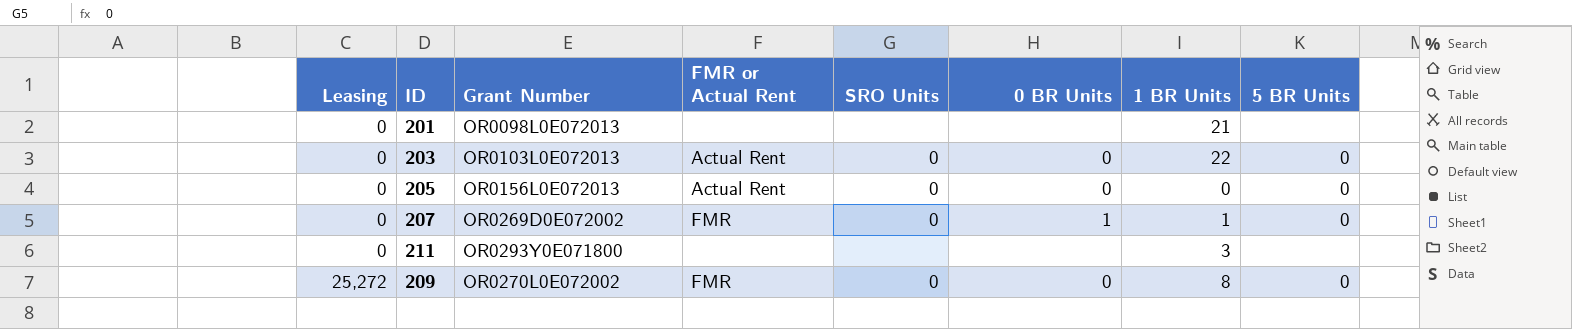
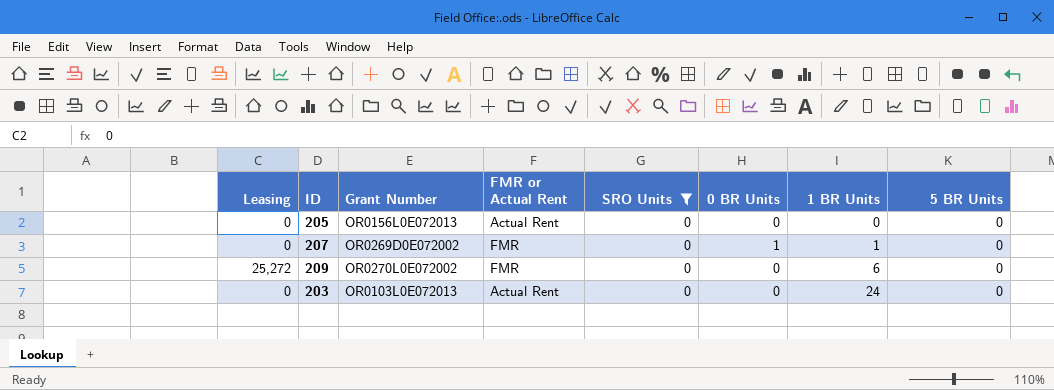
filter: none -> SRO Units = 0
row order: Leasing ascending -> 1 BR Units ascending
209 | 1 BR Units: 8 -> 6
203 | 1 BR Units: 22 -> 24

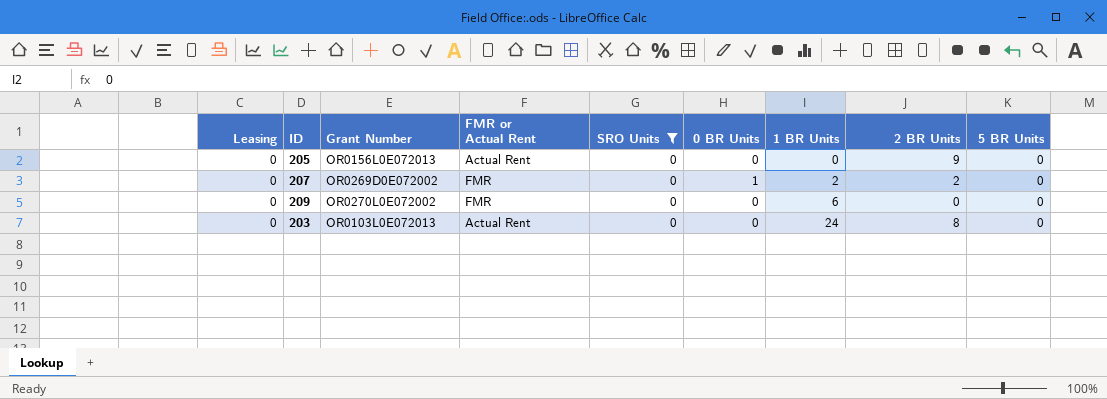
column 2 BR Units | position: none -> 8
207 | 1 BR Units: 1 -> 2
209 | Leasing: 25,272 -> 0

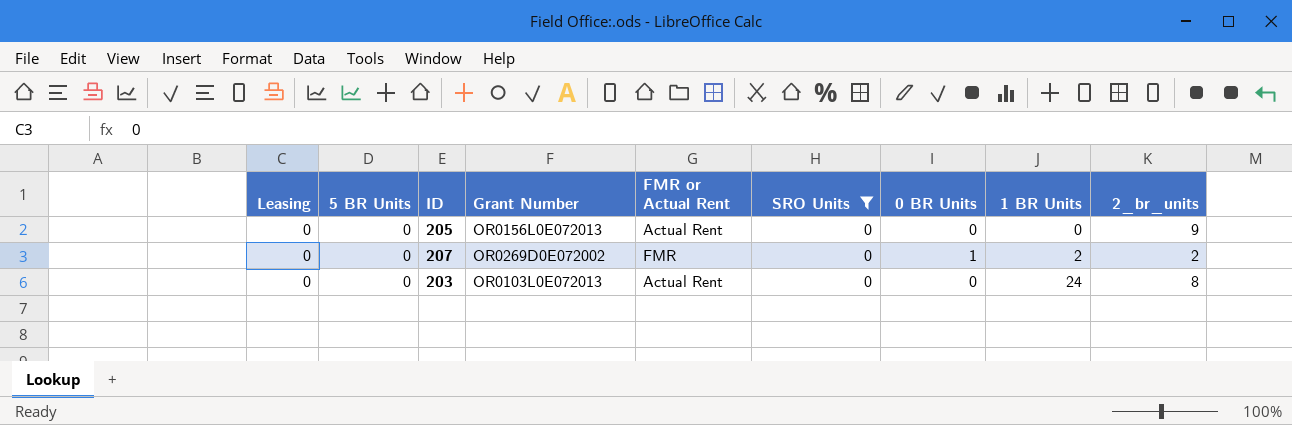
column 5 BR Units | position: 9 -> 2
column name: 2 BR Units -> 2_br_units
row 209: 0 | OR0270L0E072002 | FMR | 0 | 0 | 6 | 0 | 0 -> none

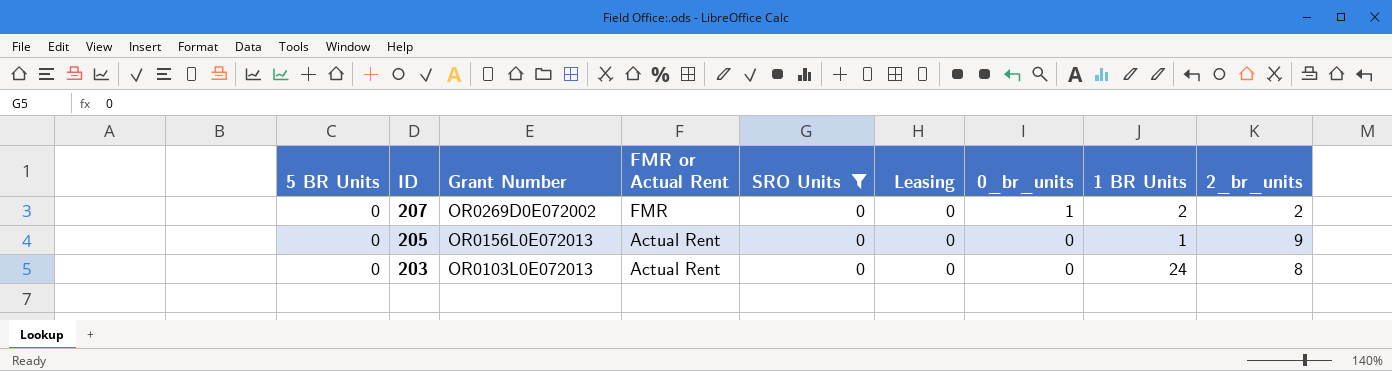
row order: 1 BR Units ascending -> ID descending
column Leasing | position: 1 -> 6
column name: 0 BR Units -> 0_br_units
205 | 1 BR Units: 0 -> 1

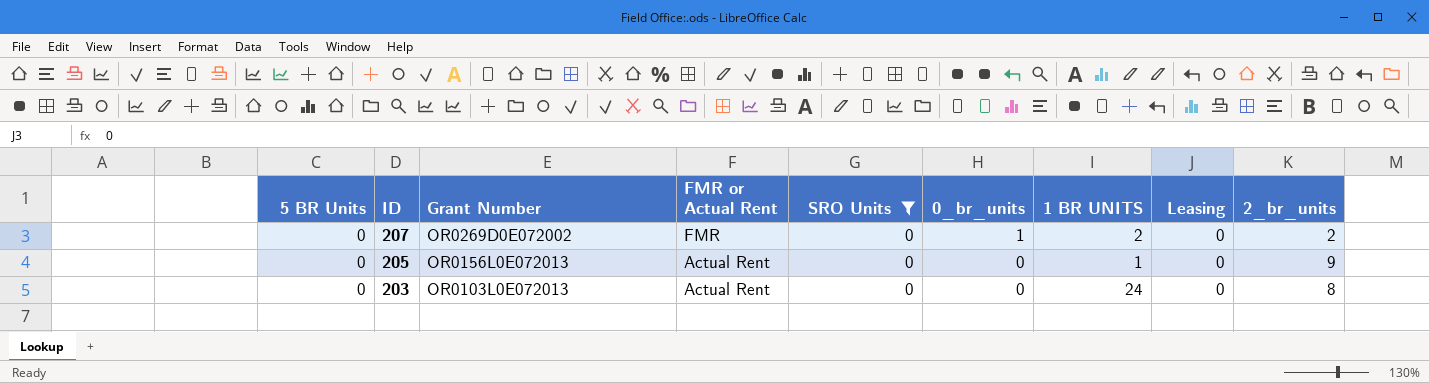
column name: 1 BR Units -> 1 BR UNITS
column Leasing | position: 6 -> 8

